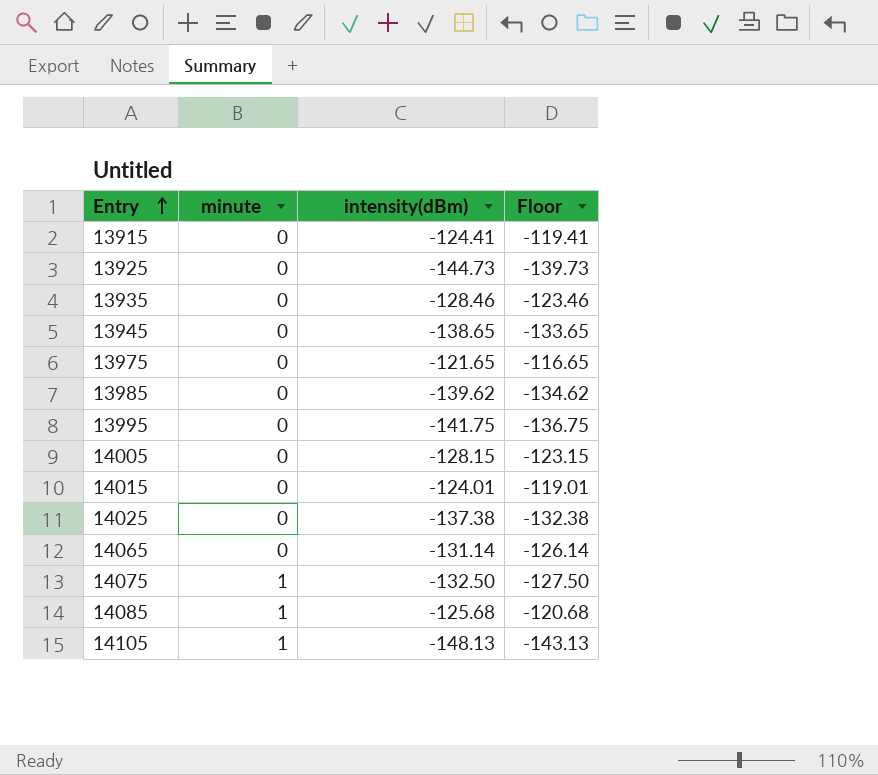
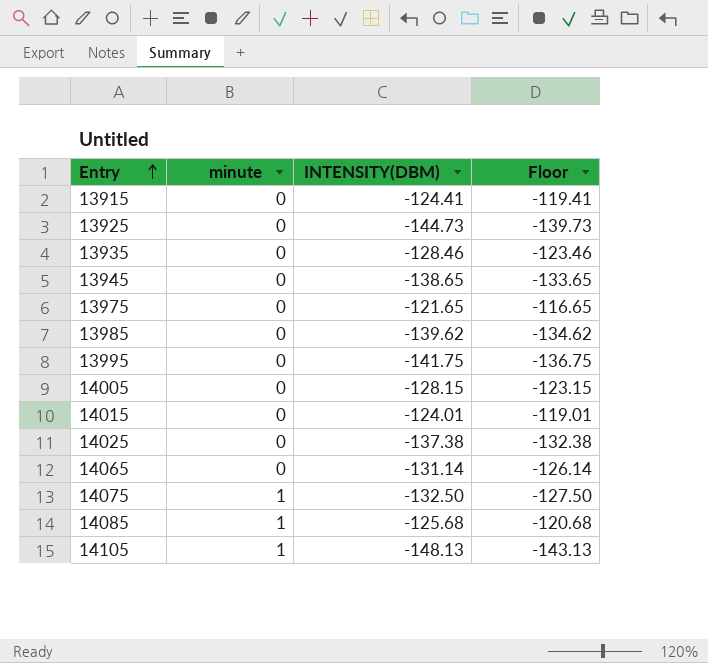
column name: intensity(dBm) -> INTENSITY(DBM)

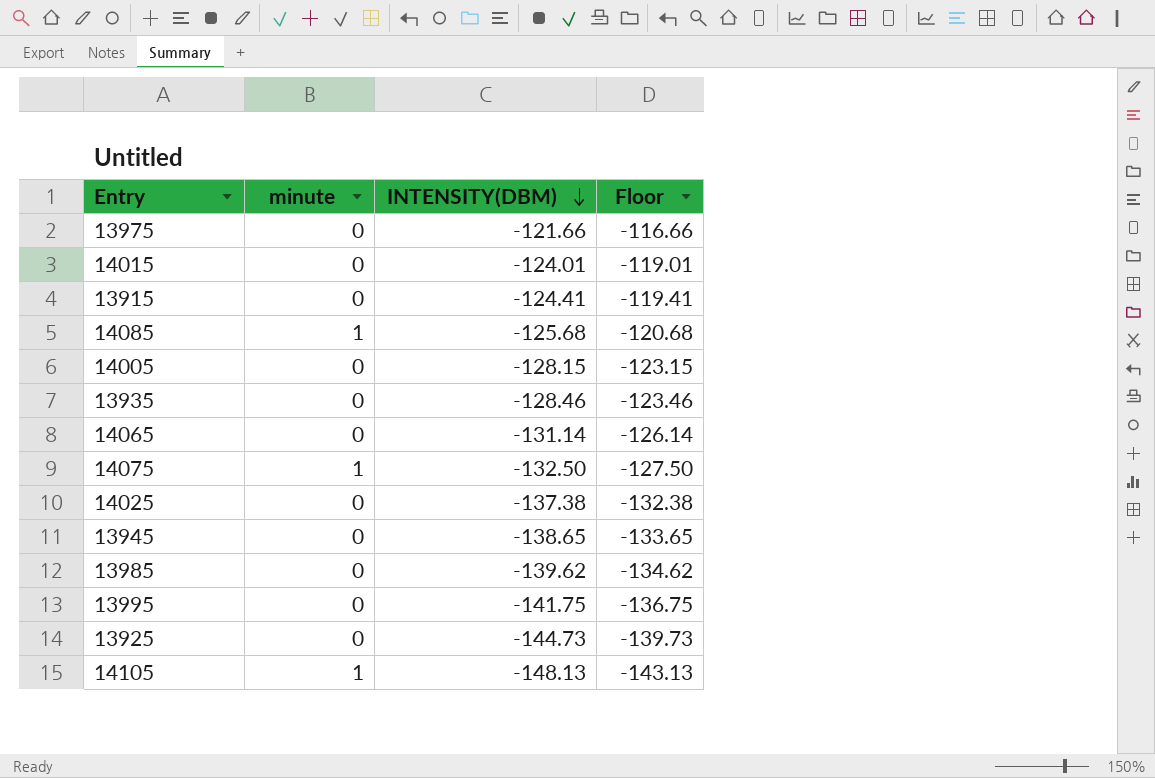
row order: Entry ascending -> INTENSITY(DBM) descending
13975 | INTENSITY(DBM): -121.65 -> -121.66
13975 | Floor: -116.65 -> -116.66

